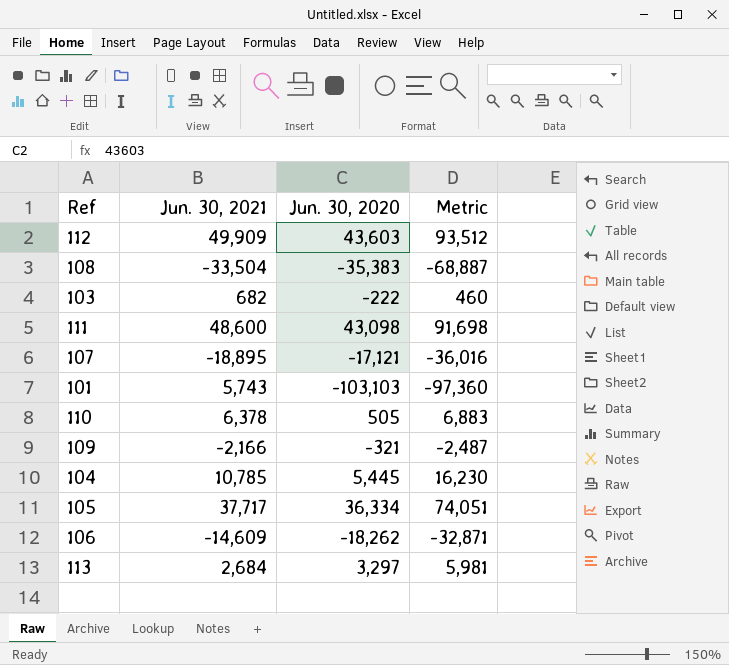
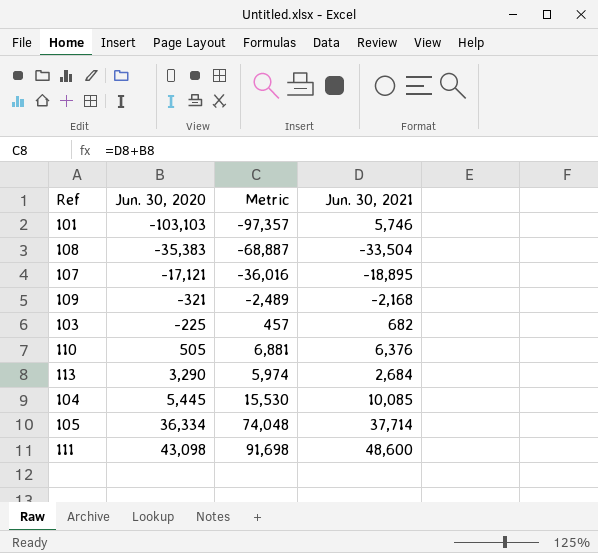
row order: none -> Jun. 30, 2020 ascending
column Jun. 30, 2021 | position: 2 -> 4
row 112: 49,909 | 43,603 | 93,512 -> none
row 106: -14,609 | -18,262 | -32,871 -> none
101 | Metric: -97,360 -> -97,357
101 | Jun. 30, 2021: 5,743 -> 5,746
109 | Metric: -2,487 -> -2,489
109 | Jun. 30, 2021: -2,166 -> -2,168
103 | Jun. 30, 2020: -222 -> -225
103 | Metric: 460 -> 457
110 | Metric: 6,883 -> 6,881
110 | Jun. 30, 2021: 6,378 -> 6,376
113 | Jun. 30, 2020: 3,297 -> 3,290
113 | Metric: 5,981 -> 5,974
104 | Metric: 16,230 -> 15,530
104 | Jun. 30, 2021: 10,785 -> 10,085
105 | Metric: 74,051 -> 74,048
105 | Jun. 30, 2021: 37,717 -> 37,714

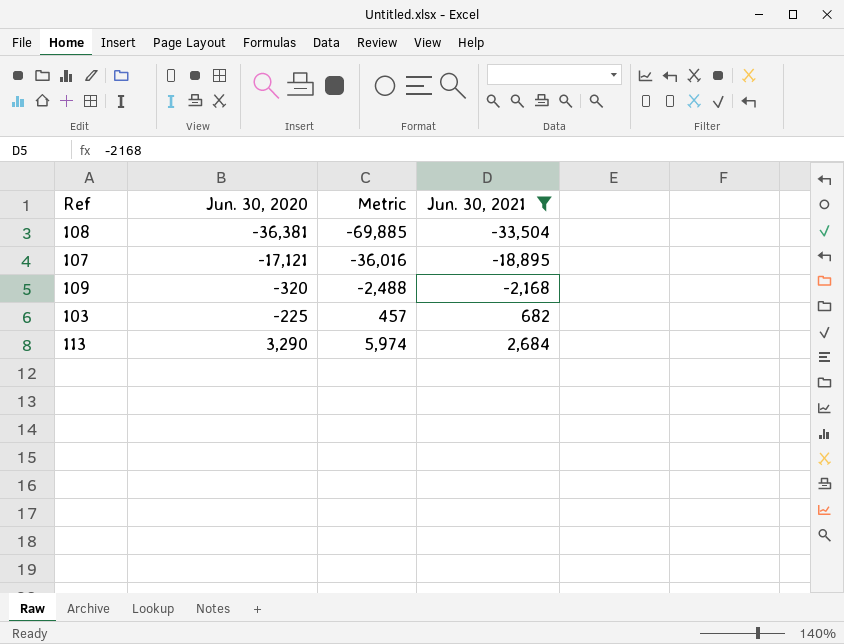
filter: none -> Jun. 30, 2021 <= 2,684
108 | Jun. 30, 2020: -35,383 -> -36,381
108 | Metric: -68,887 -> -69,885
109 | Jun. 30, 2020: -321 -> -320
109 | Metric: -2,489 -> -2,488

